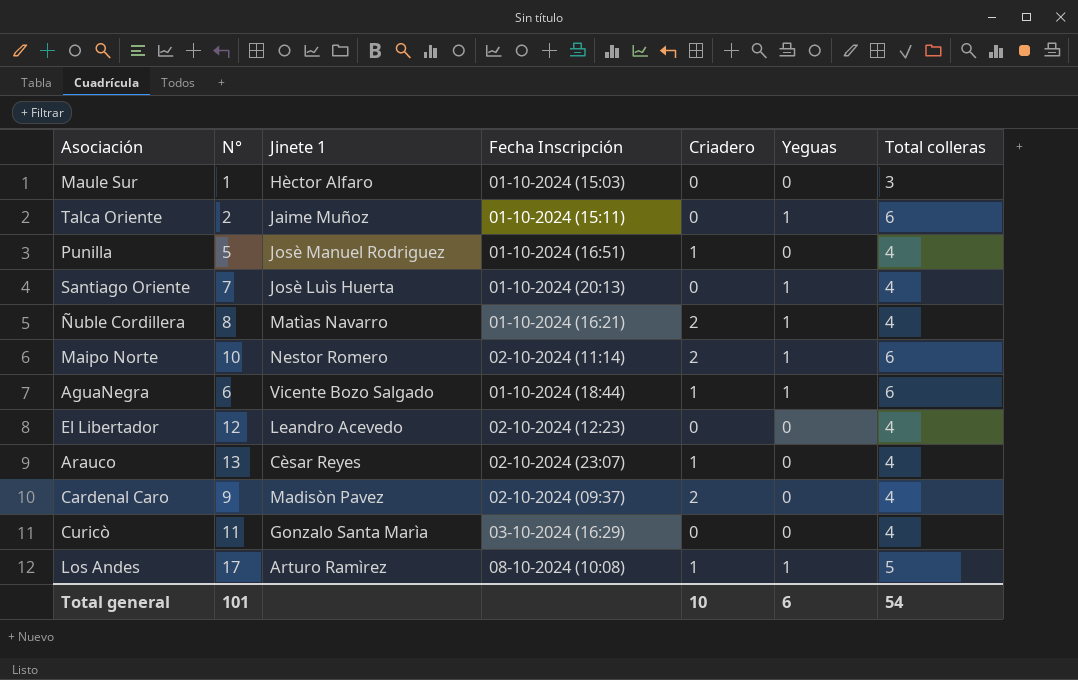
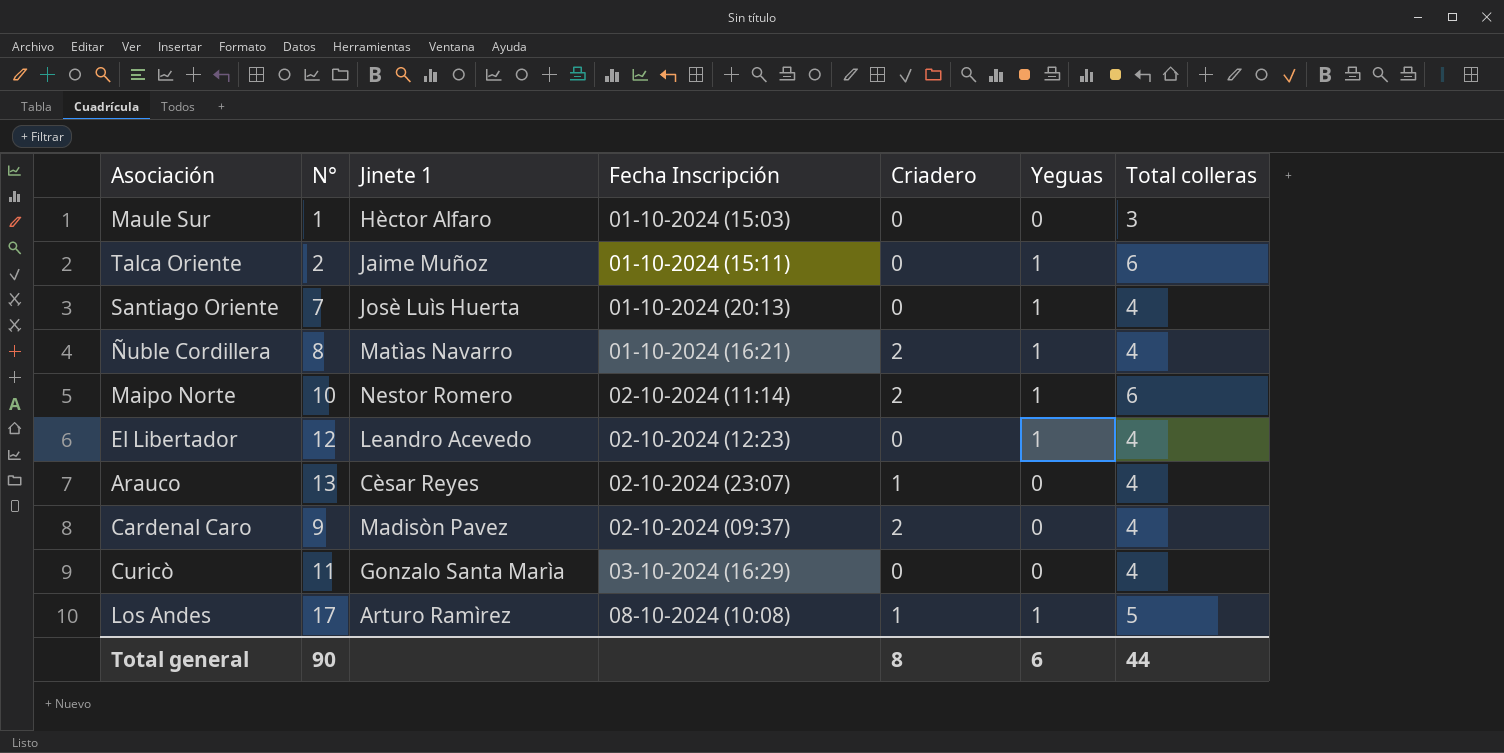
row Punilla: 5 | Josè Manuel Rodriguez | 01-10-2024 (16:51) | 1 | 0 | 4 -> none
row AguaNegra: 6 | Vicente Bozo Salgado | 01-10-2024 (18:44) | 1 | 1 | 6 -> none
El Libertador | Yeguas: 0 -> 1
Total general | N°: 101 -> 90
Total general | Criadero: 10 -> 8
Total general | Total colleras: 54 -> 44

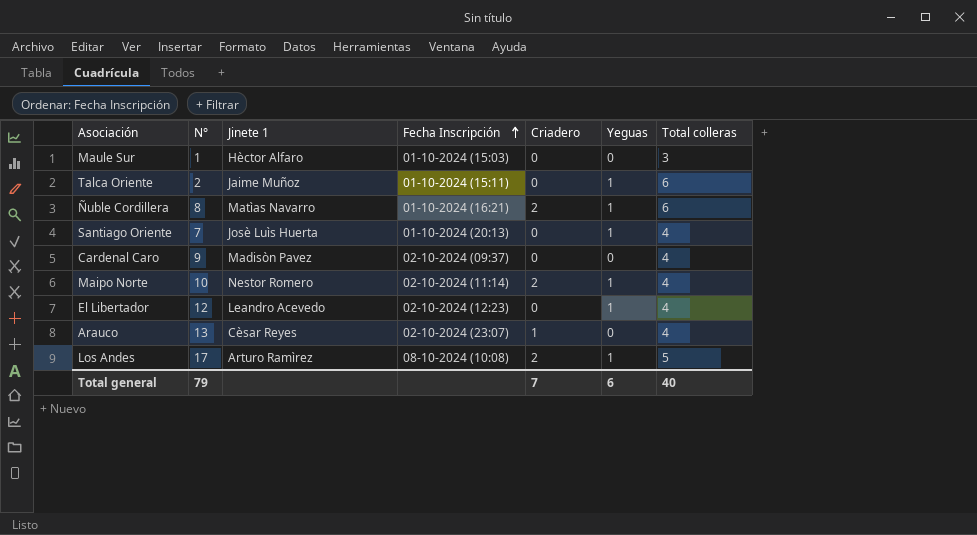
row order: none -> Fecha Inscripción ascending
row Curicò: 11 | Gonzalo Santa Marìa | 03-10-2024 (16:29) | 0 | 0 | 4 -> none
Ñuble Cordillera | Total colleras: 4 -> 6
Cardenal Caro | Criadero: 2 -> 0
Maipo Norte | Total colleras: 6 -> 4
Los Andes | Criadero: 1 -> 2
Total general | N°: 90 -> 79
Total general | Criadero: 8 -> 7
Total general | Total colleras: 44 -> 40

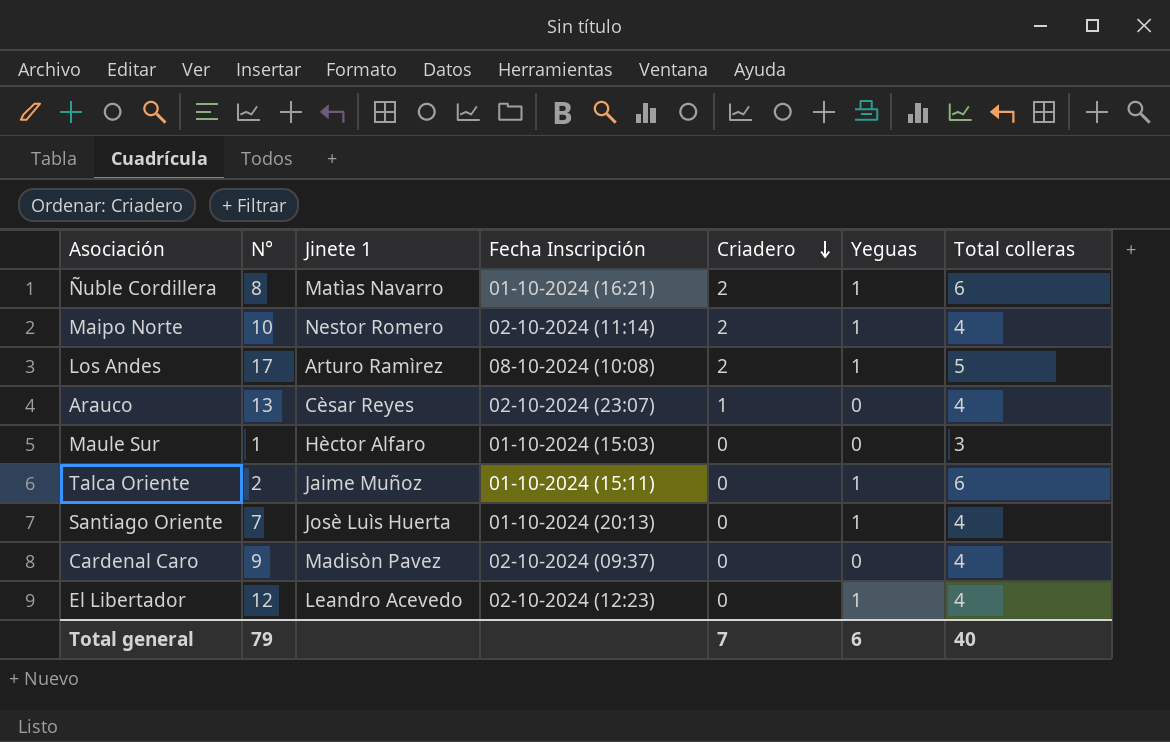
row order: Fecha Inscripción ascending -> Criadero descending

